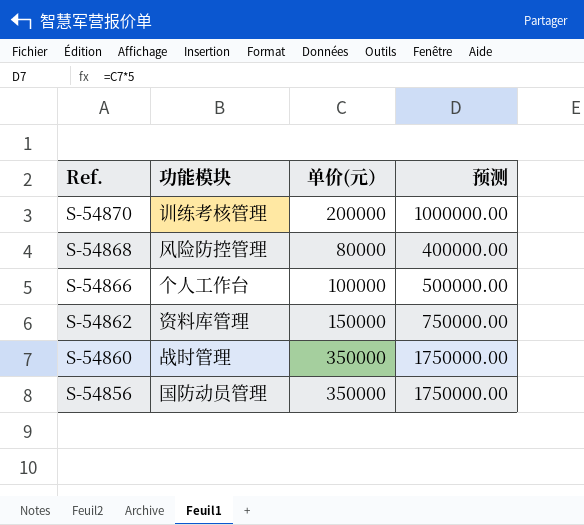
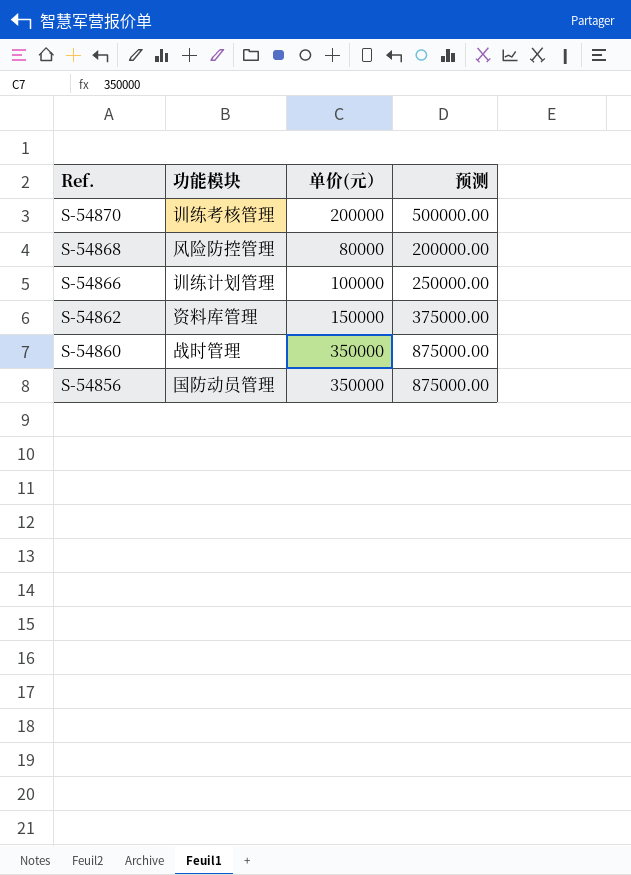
column 预测 | formula: [单价(元）] * 5 -> [单价(元）] * 2.5
S-54866 | 功能模块: 个人工作台 -> 训练计划管理

